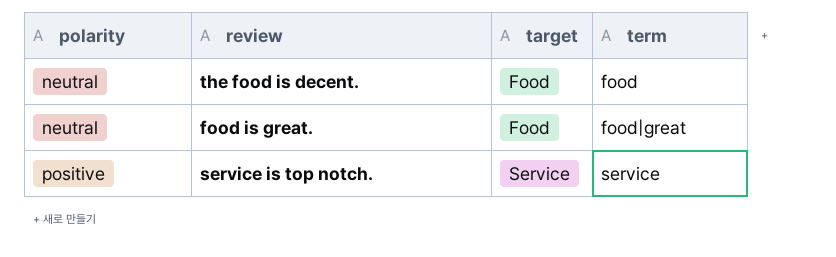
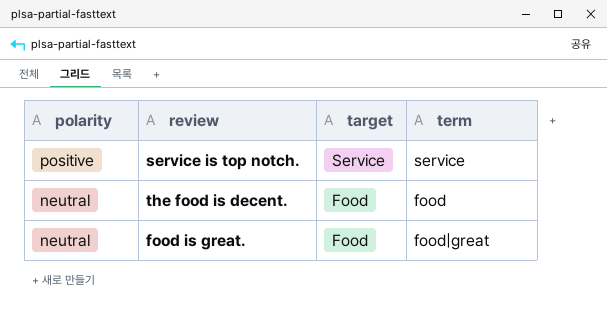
row order: polarity ascending -> polarity descending

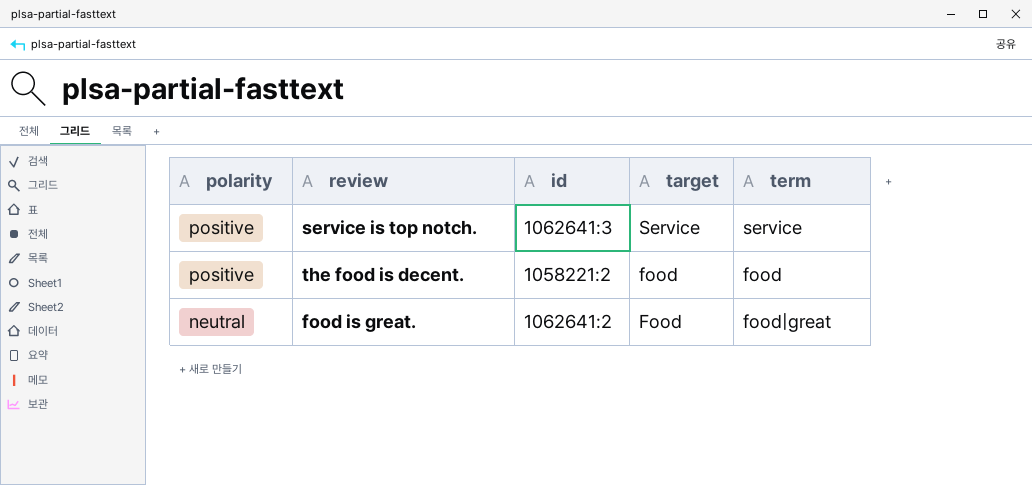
column id | position: none -> 3
the food is decent. | polarity: neutral -> positive
the food is decent. | target: Food -> food

